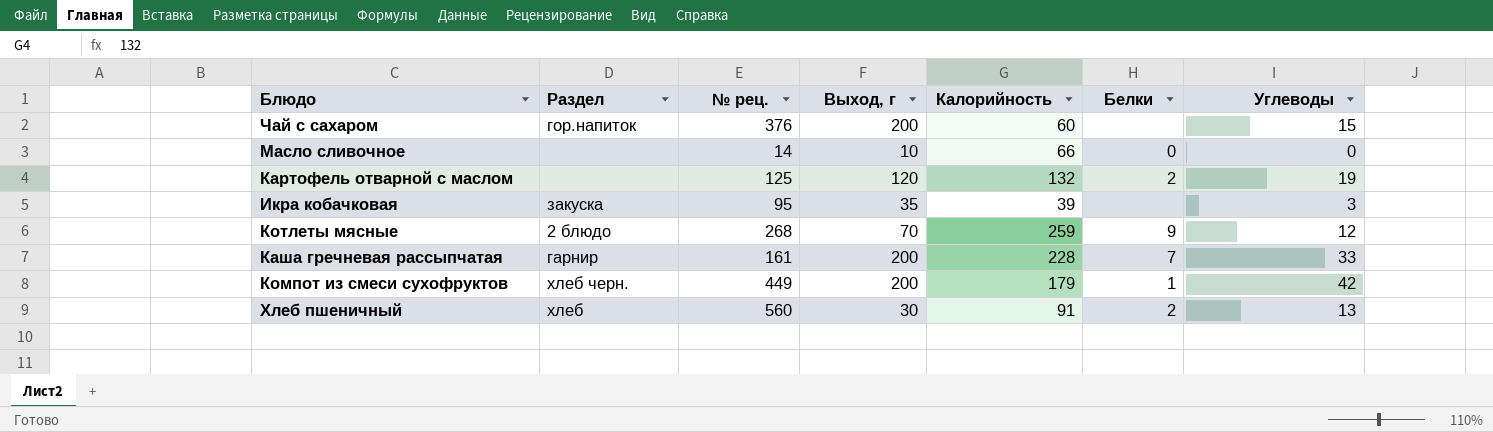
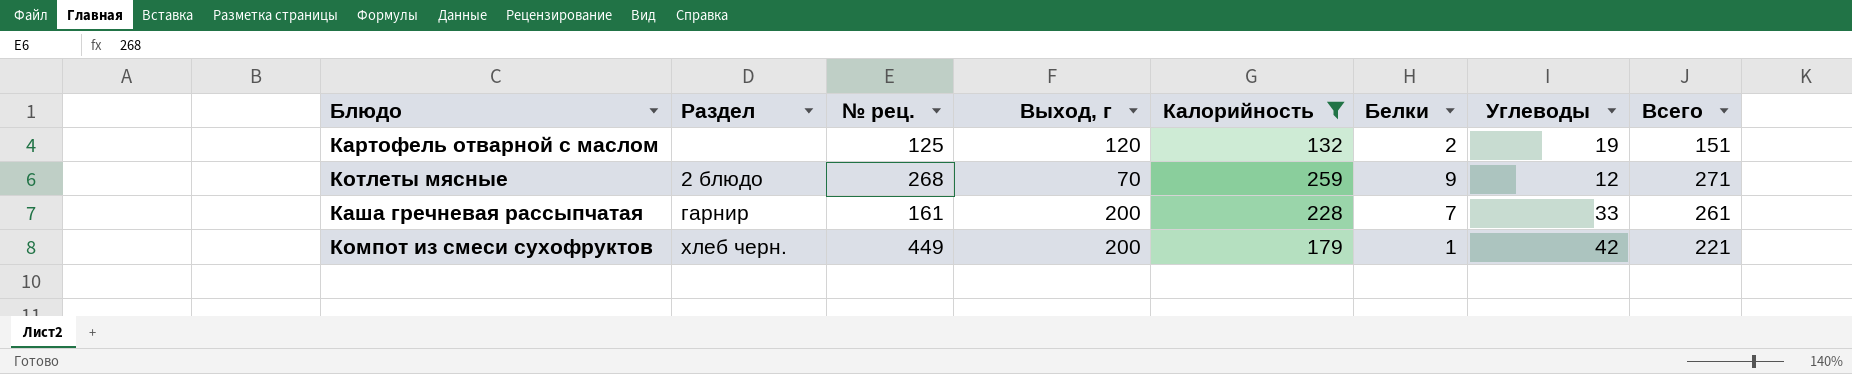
filter: none -> Калорийность >= 132
column Всего | formula: none -> [Калорийность] + [Углеводы]

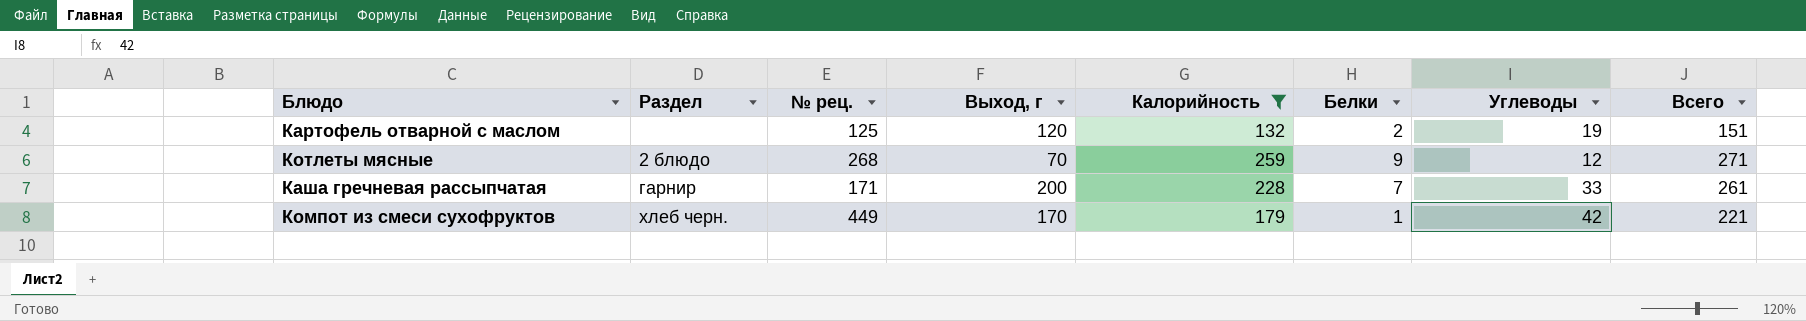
Каша гречневая рассыпчатая | № рец.: 161 -> 171
Компот из смеси сухофруктов | Выход, г: 200 -> 170

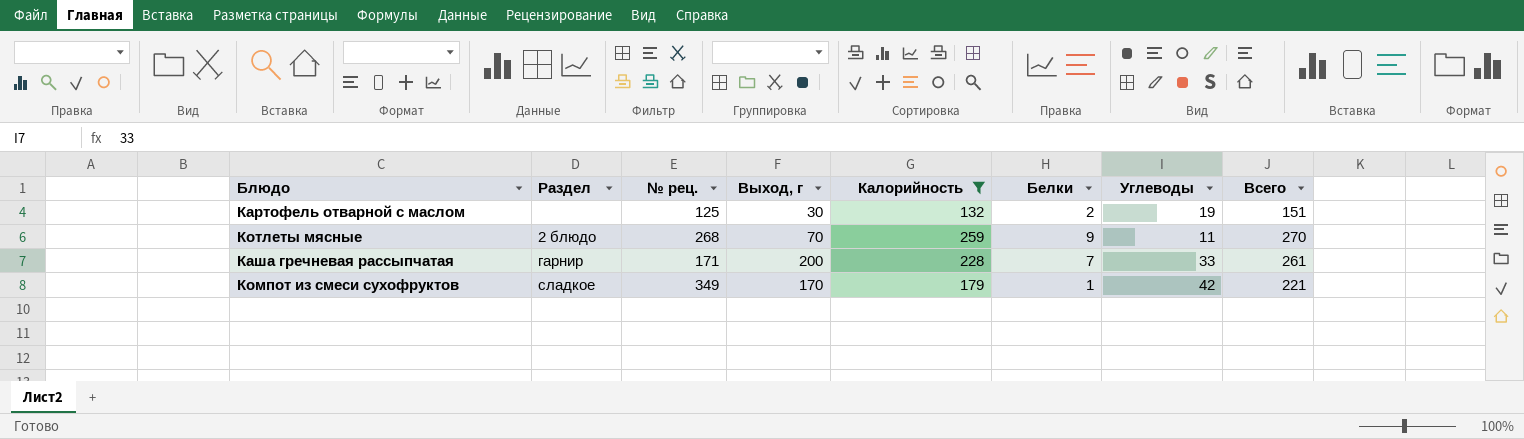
Картофель отварной с маслом | Выход, г: 120 -> 30
Котлеты мясные | Углеводы: 12 -> 11
Котлеты мясные | Всего: 271 -> 270
Компот из смеси сухофруктов | Раздел: хлеб черн. -> сладкое
Компот из смеси сухофруктов | № рец.: 449 -> 349

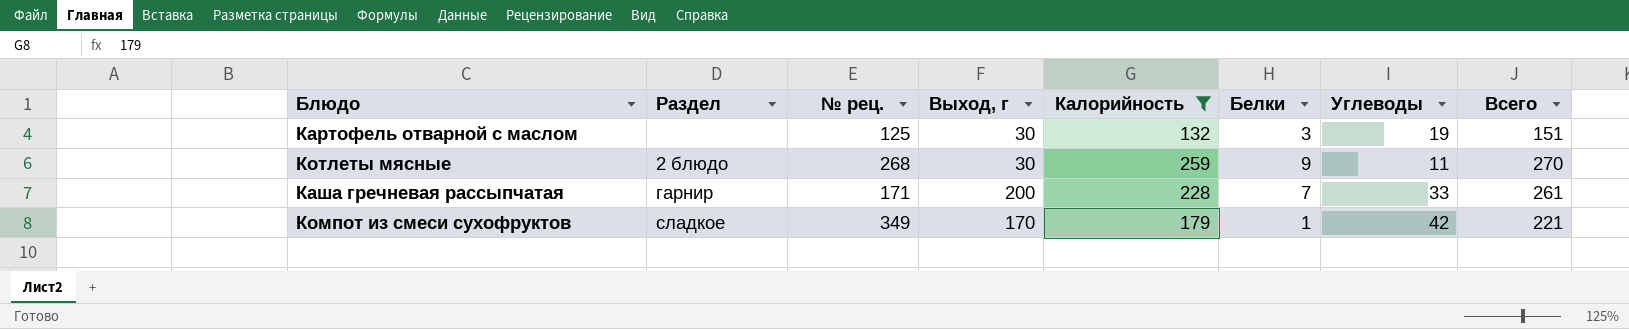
Картофель отварной с маслом | Белки: 2 -> 3
Котлеты мясные | Выход, г: 70 -> 30

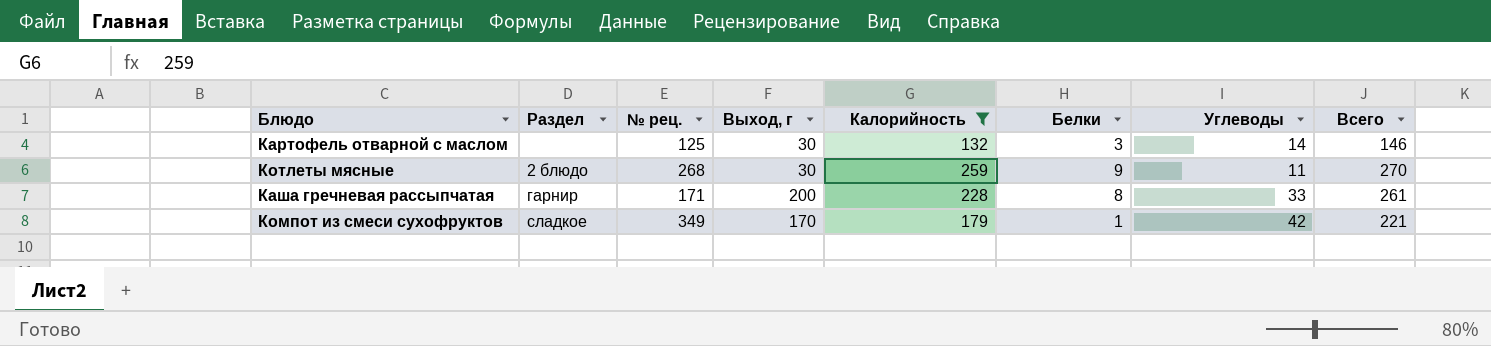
Картофель отварной с маслом | Углеводы: 19 -> 14
Картофель отварной с маслом | Всего: 151 -> 146
Каша гречневая рассыпчатая | Белки: 7 -> 8

